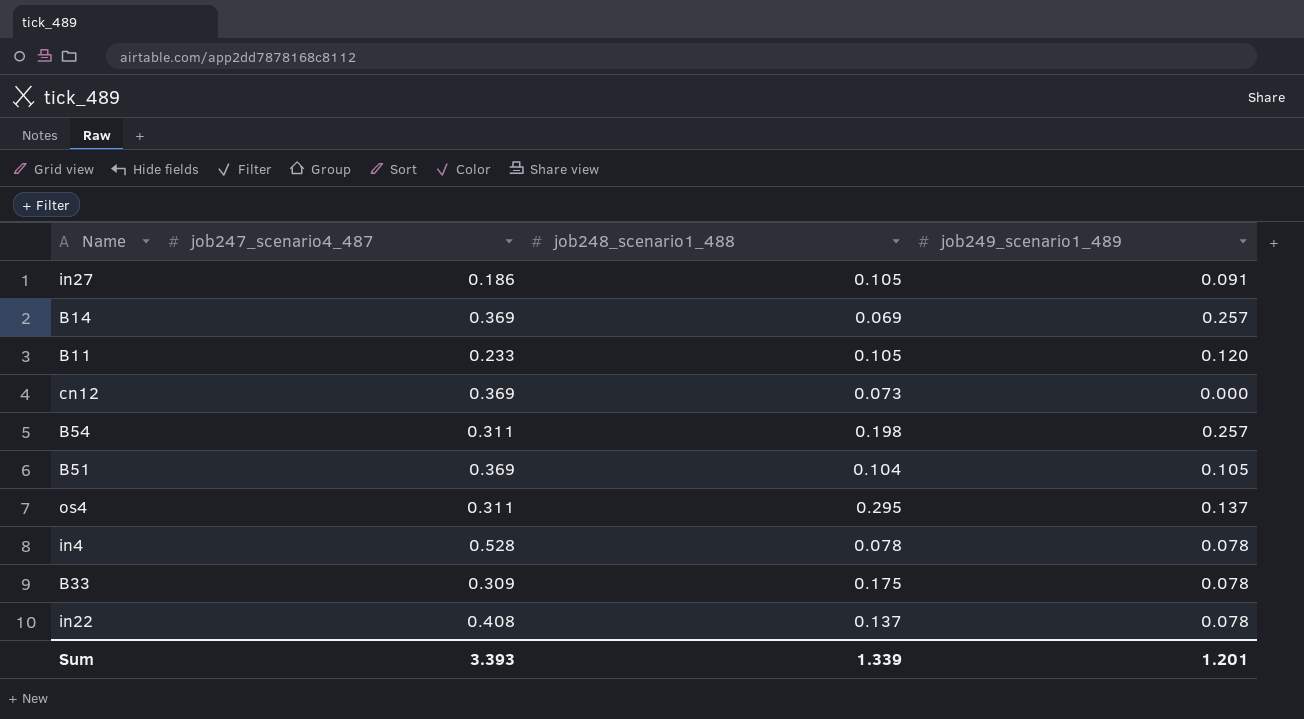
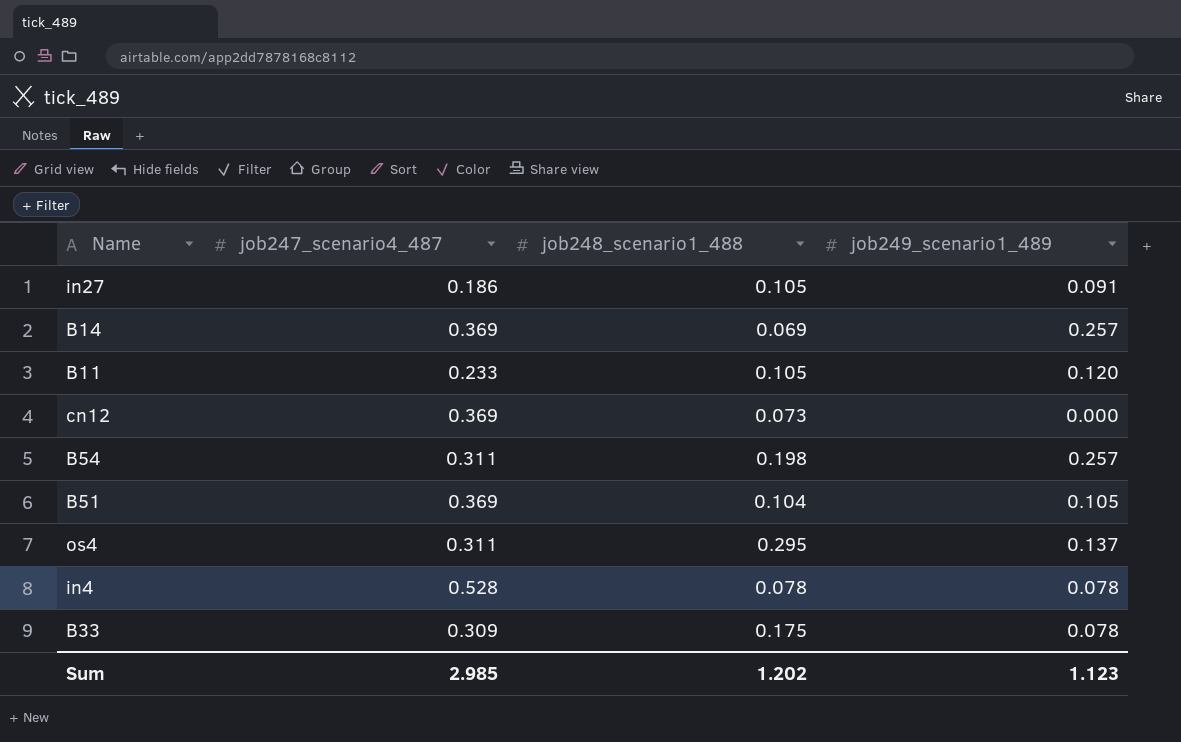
row in22: 0.408 | 0.137 | 0.078 -> none
Sum | job247_scenario4_487: 3.393 -> 2.985
Sum | job248_scenario1_488: 1.339 -> 1.202
Sum | job249_scenario1_489: 1.201 -> 1.123

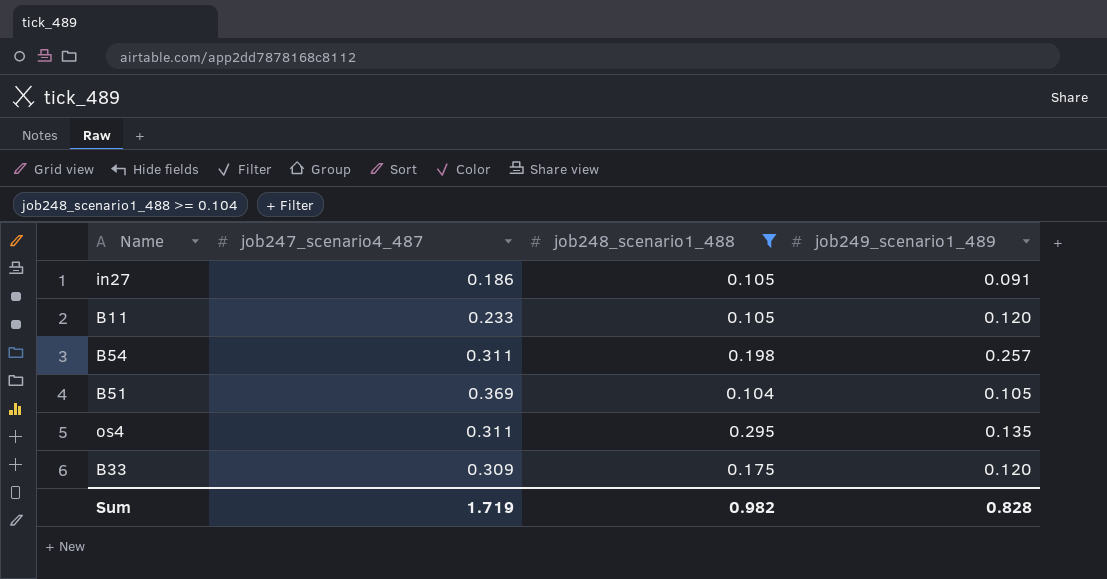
filter: none -> job248_scenario1_488 >= 0.104
os4 | job249_scenario1_489: 0.137 -> 0.135
B33 | job249_scenario1_489: 0.078 -> 0.120
Sum | job247_scenario4_487: 2.985 -> 1.719
Sum | job248_scenario1_488: 1.202 -> 0.982
Sum | job249_scenario1_489: 1.123 -> 0.828

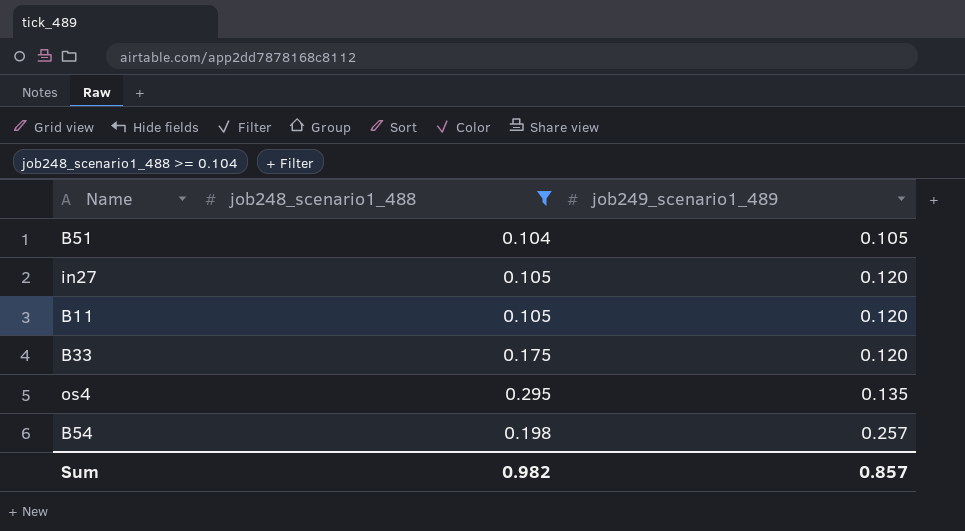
row order: none -> job249_scenario1_489 ascending
column job247_scenario4_487 | position: 2 -> none
in27 | job249_scenario1_489: 0.091 -> 0.120
Sum | job249_scenario1_489: 0.828 -> 0.857

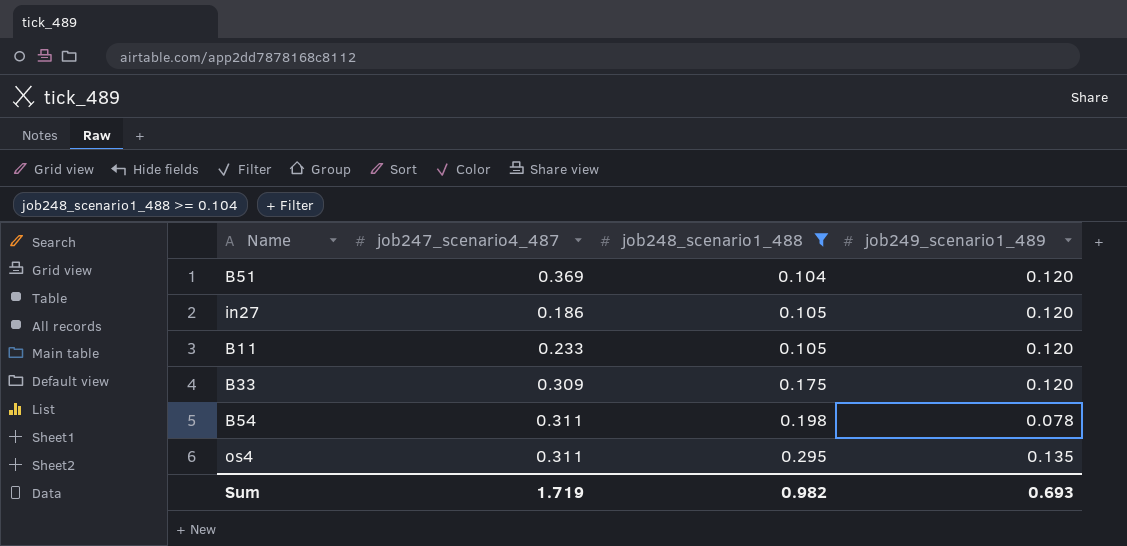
row order: job249_scenario1_489 ascending -> job248_scenario1_488 ascending
column job247_scenario4_487 | position: none -> 2
B51 | job249_scenario1_489: 0.105 -> 0.120
B54 | job249_scenario1_489: 0.257 -> 0.078
Sum | job249_scenario1_489: 0.857 -> 0.693

